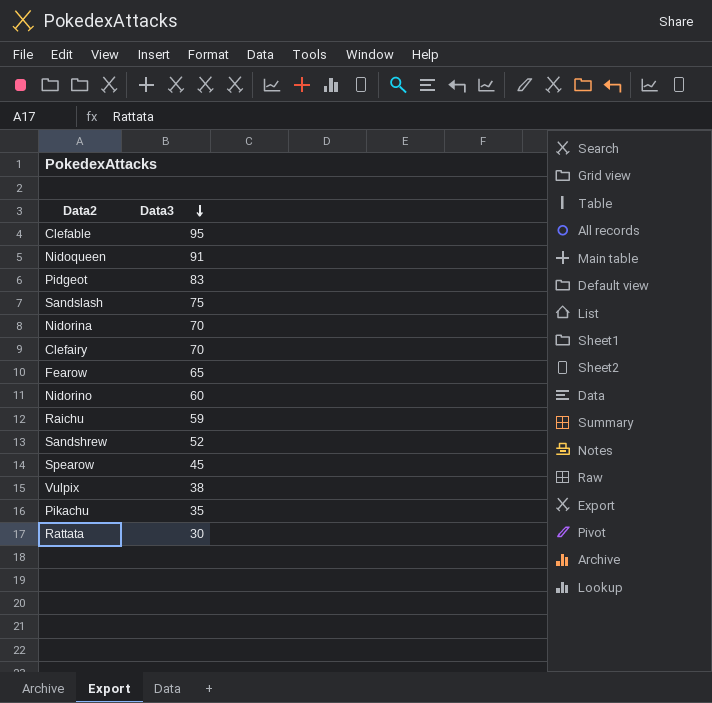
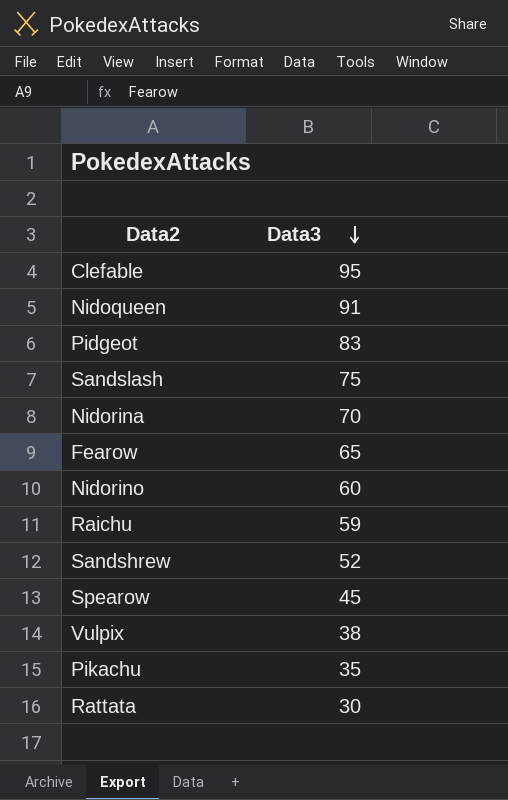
row Clefairy: 70 -> none

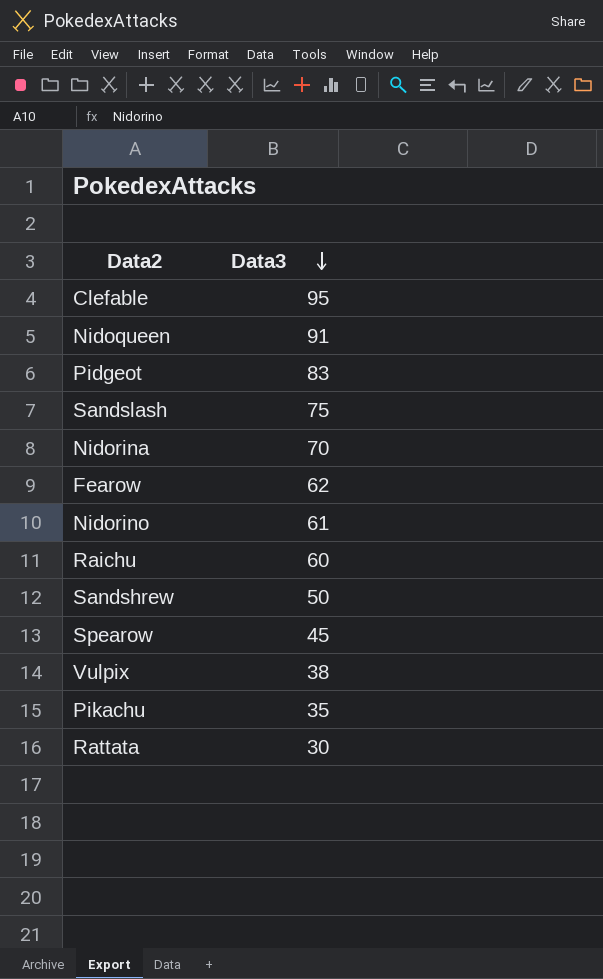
Fearow | Data3: 65 -> 62
Nidorino | Data3: 60 -> 61
Raichu | Data3: 59 -> 60
Sandshrew | Data3: 52 -> 50

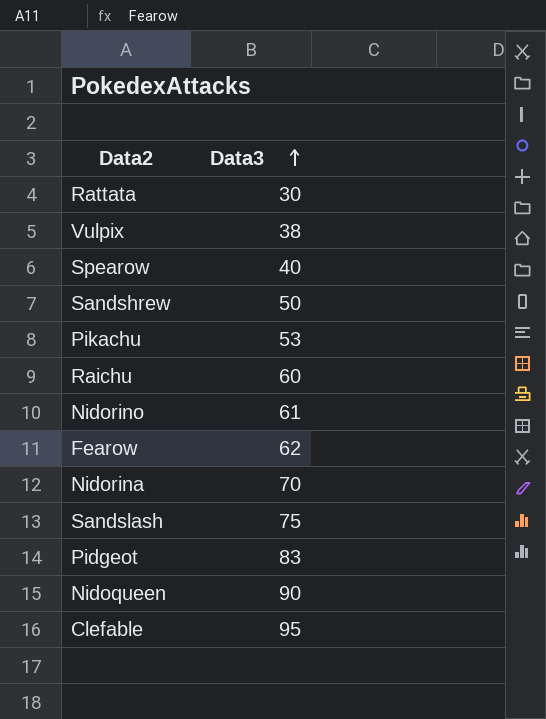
row order: Data3 descending -> Data3 ascending
Spearow | Data3: 45 -> 40
Pikachu | Data3: 35 -> 53
Nidoqueen | Data3: 91 -> 90

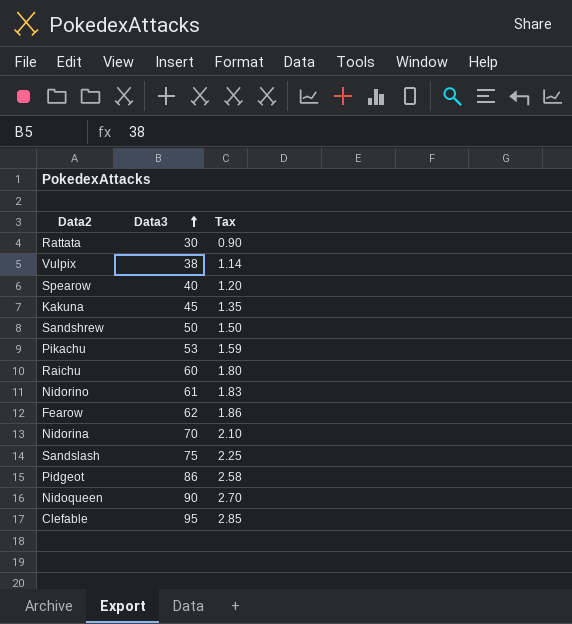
column Tax | formula: none -> [Data3] * 0.03
row Kakuna: none -> 45 | 1.35
Pidgeot | Data3: 83 -> 86

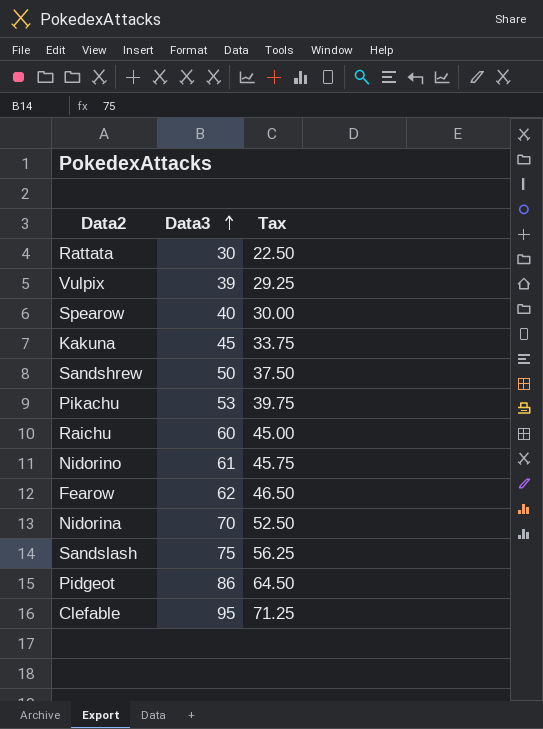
column Tax | formula: [Data3] * 0.03 -> [Data3] * 0.75
row Nidoqueen: 90 | 2.70 -> none
Vulpix | Data3: 38 -> 39

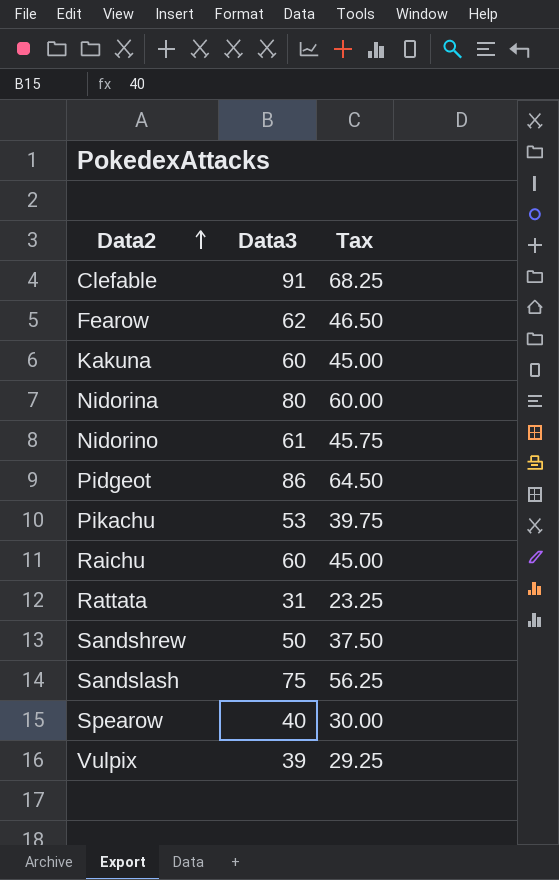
row order: Data3 ascending -> Data2 ascending
Clefable | Data3: 95 -> 91
Clefable | Tax: 71.25 -> 68.25
Kakuna | Data3: 45 -> 60
Kakuna | Tax: 33.75 -> 45.00
Nidorina | Data3: 70 -> 80
Nidorina | Tax: 52.50 -> 60.00
Rattata | Data3: 30 -> 31
Rattata | Tax: 22.50 -> 23.25

